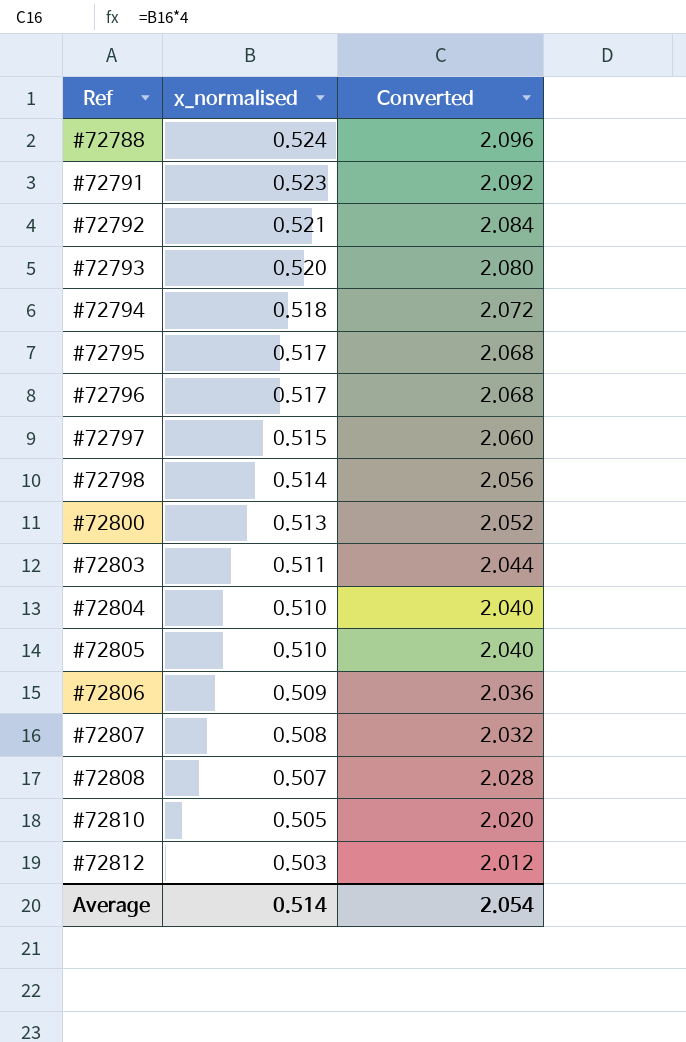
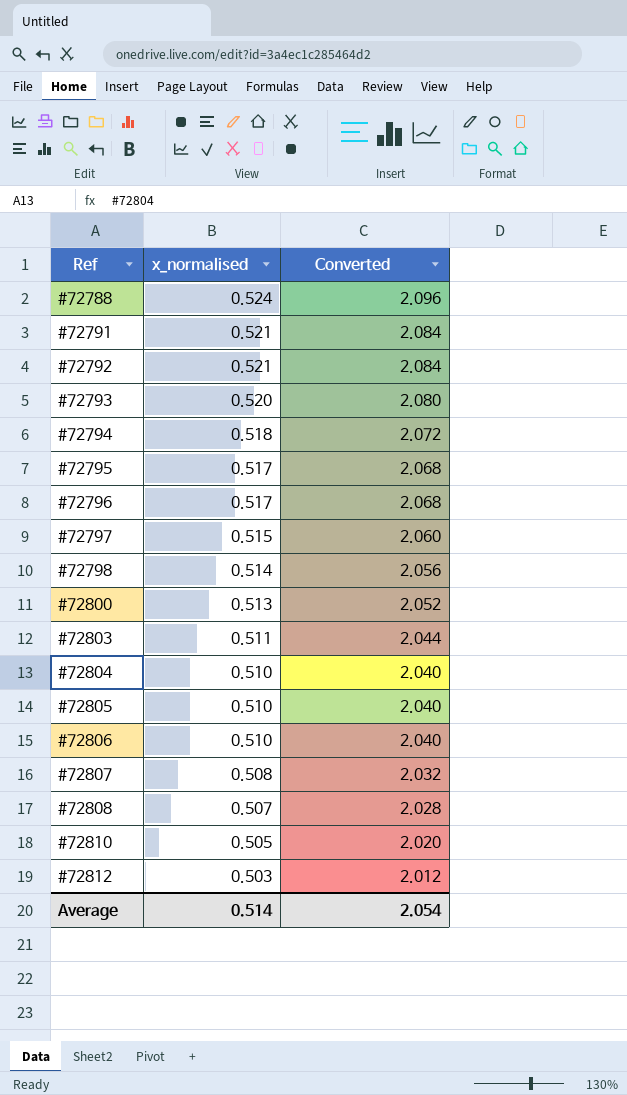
#72791 | x_normalised: 0.523 -> 0.521
#72791 | Converted: 2.092 -> 2.084
#72806 | x_normalised: 0.509 -> 0.510
#72806 | Converted: 2.036 -> 2.040

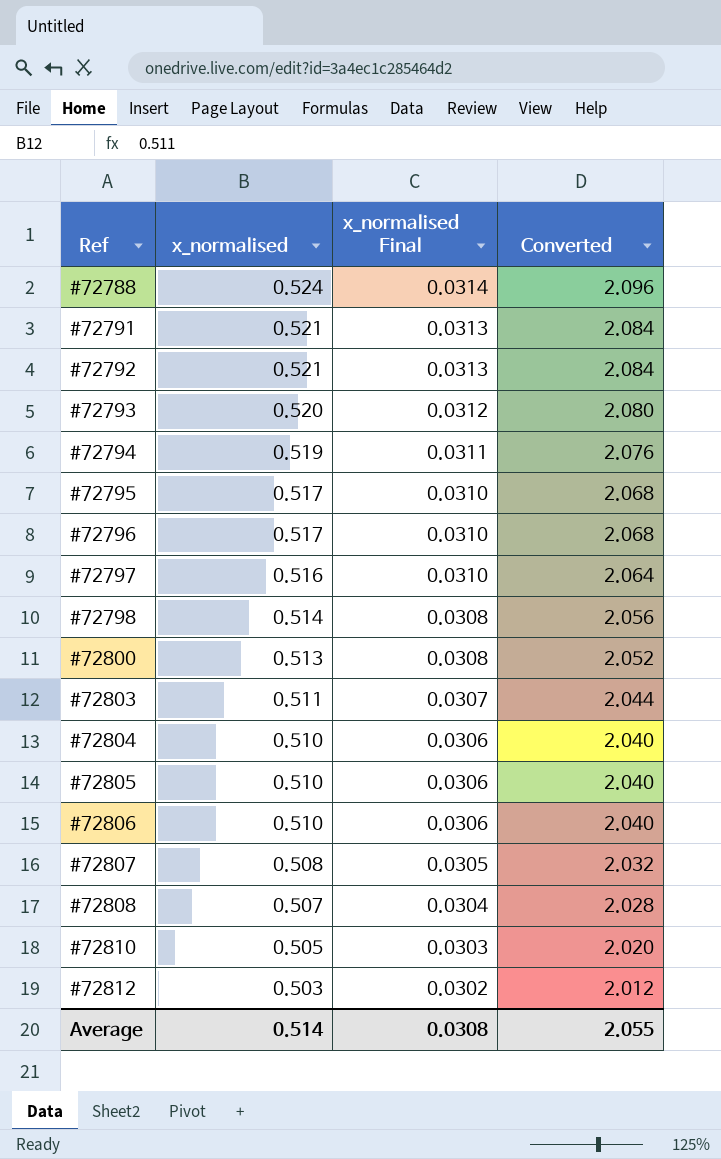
column x_normalised Final | formula: none -> [x_normalised] * 0.06
#72794 | x_normalised: 0.518 -> 0.519
#72794 | Converted: 2.072 -> 2.076
#72797 | x_normalised: 0.515 -> 0.516
#72797 | Converted: 2.060 -> 2.064
Average | Converted: 2.054 -> 2.055

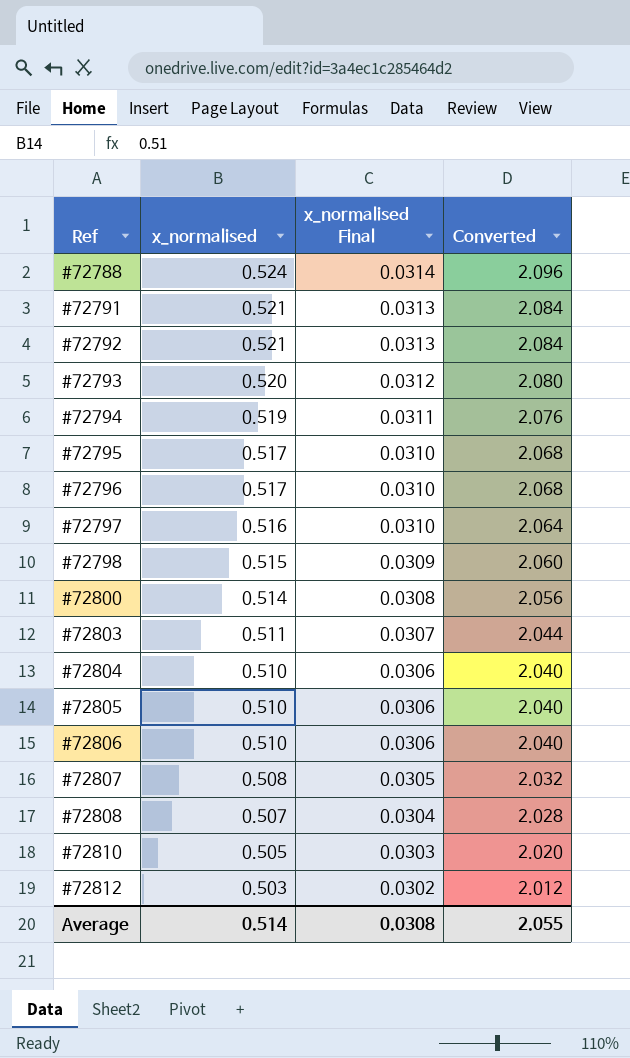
#72798 | x_normalised: 0.514 -> 0.515
#72798 | x_normalised Final: 0.0308 -> 0.0309
#72798 | Converted: 2.056 -> 2.060
#72800 | x_normalised: 0.513 -> 0.514
#72800 | Converted: 2.052 -> 2.056

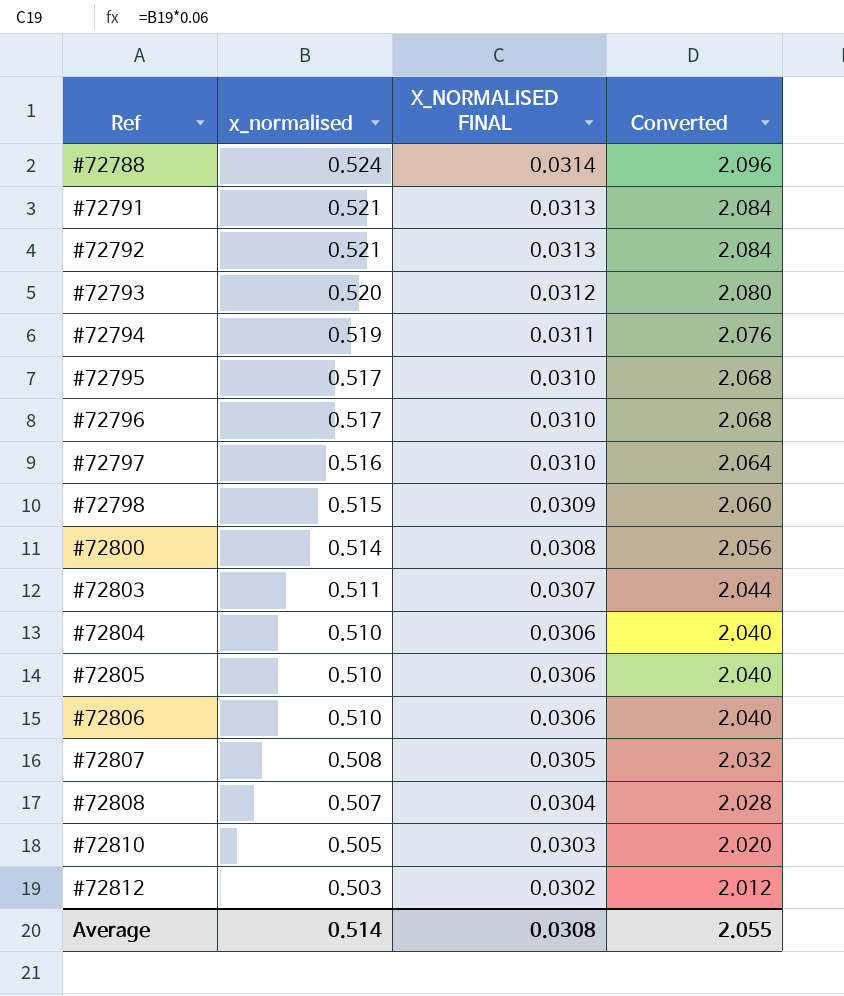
column name: x_normalised Final -> X_NORMALISED FINAL

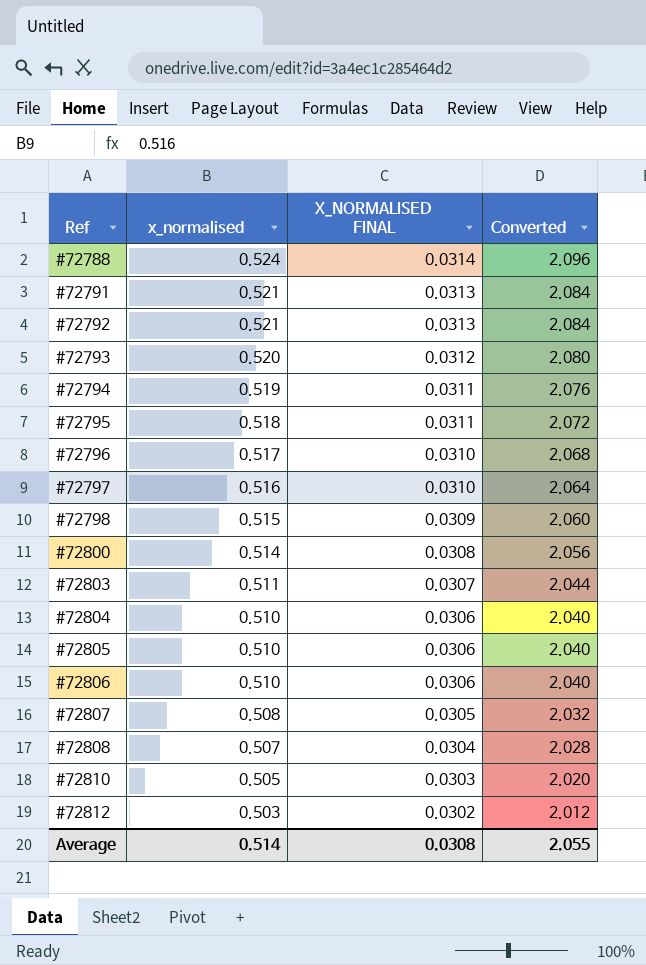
#72795 | x_normalised: 0.517 -> 0.518
#72795 | X_NORMALISED FINAL: 0.0310 -> 0.0311
#72795 | Converted: 2.068 -> 2.072

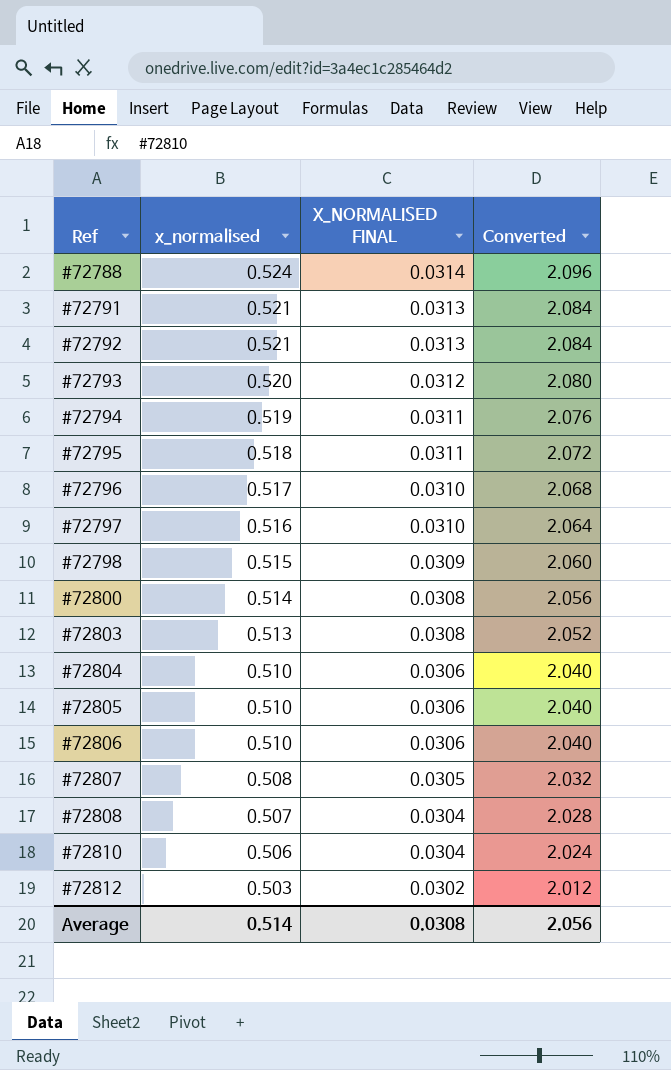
#72803 | x_normalised: 0.511 -> 0.513
#72803 | X_NORMALISED FINAL: 0.0307 -> 0.0308
#72803 | Converted: 2.044 -> 2.052
#72810 | x_normalised: 0.505 -> 0.506
#72810 | X_NORMALISED FINAL: 0.0303 -> 0.0304
#72810 | Converted: 2.020 -> 2.024
Average | Converted: 2.055 -> 2.056

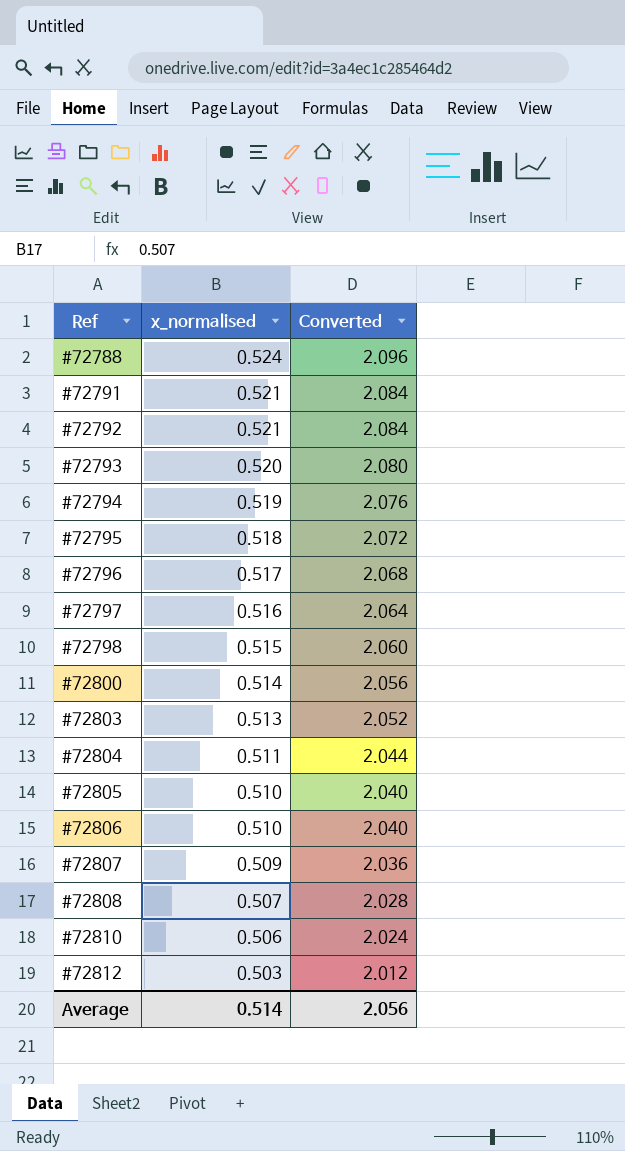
column X_NORMALISED FINAL | formula: [x_normalised] * 0.06 -> none
#72804 | x_normalised: 0.510 -> 0.511
#72804 | Converted: 2.040 -> 2.044
#72807 | x_normalised: 0.508 -> 0.509
#72807 | Converted: 2.032 -> 2.036

